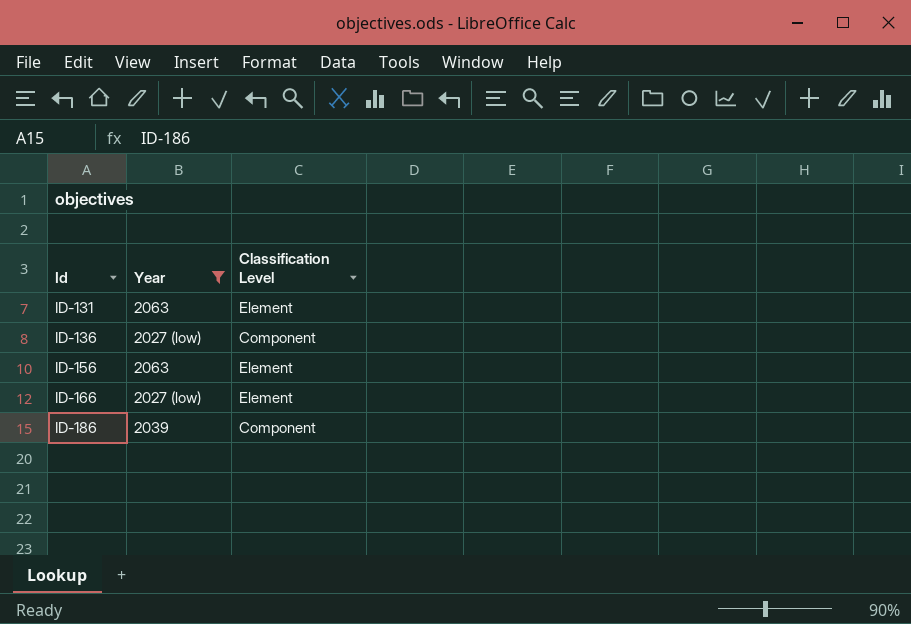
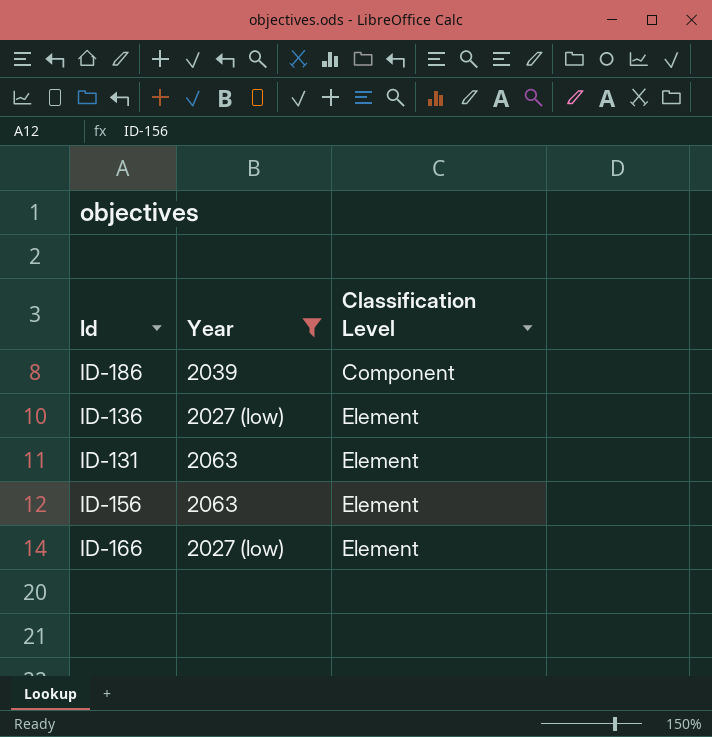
row order: Id ascending -> Classification Level ascending
ID-136 | Classification Level: Component -> Element

